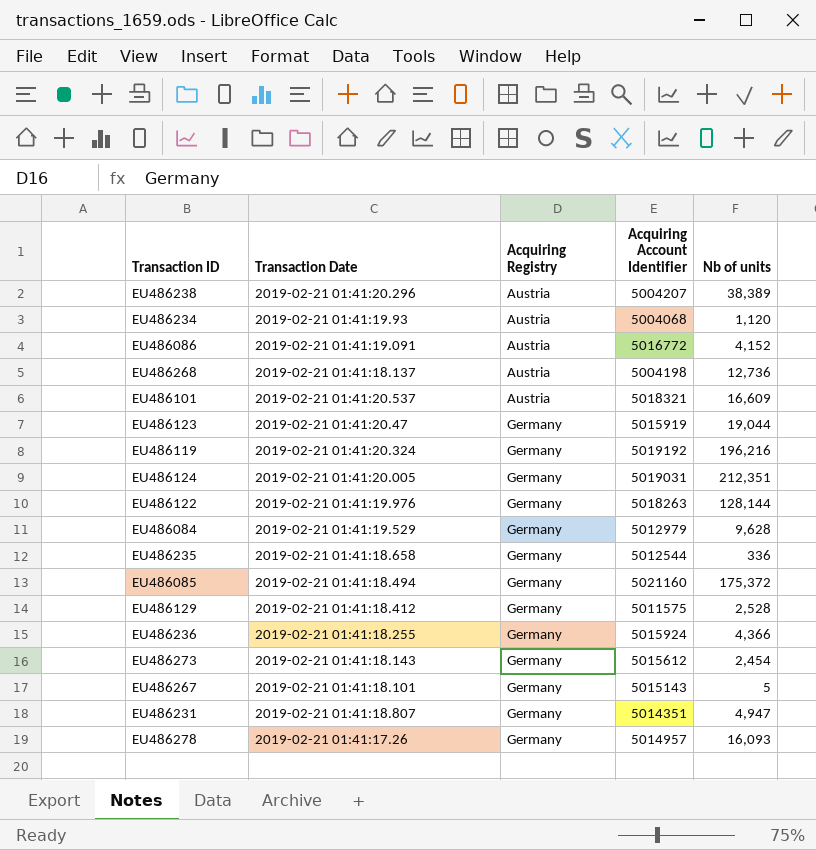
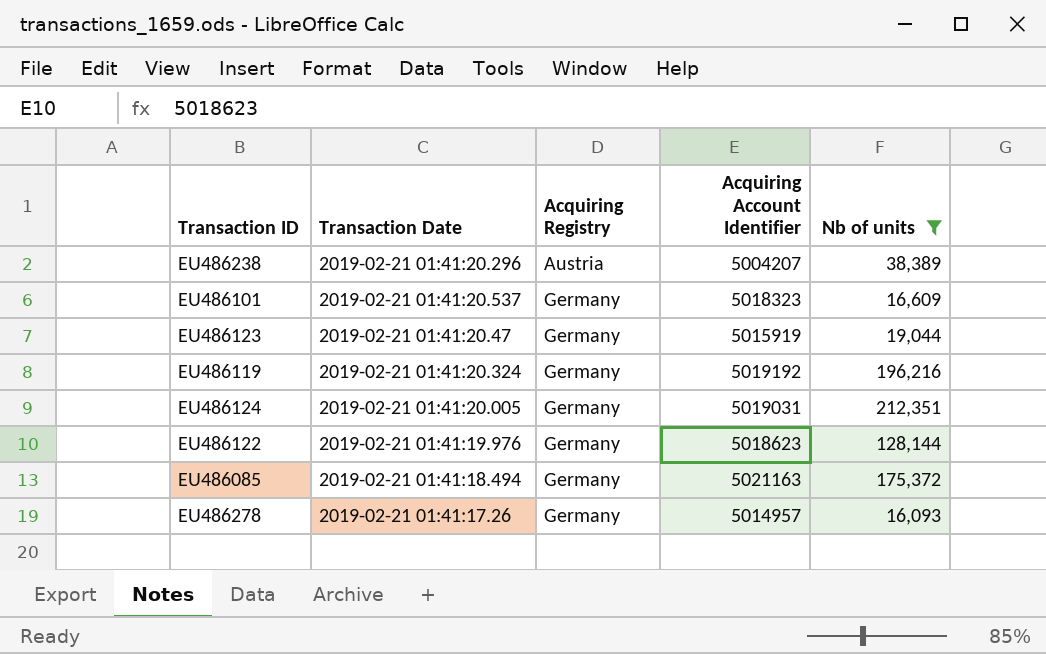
filter: none -> Nb of units >= 16,093
EU486101 | Acquiring Registry: Austria -> Germany
EU486101 | Acquiring Account Identifier: 5018321 -> 5018323
EU486122 | Acquiring Account Identifier: 5018263 -> 5018623
EU486085 | Acquiring Account Identifier: 5021160 -> 5021163

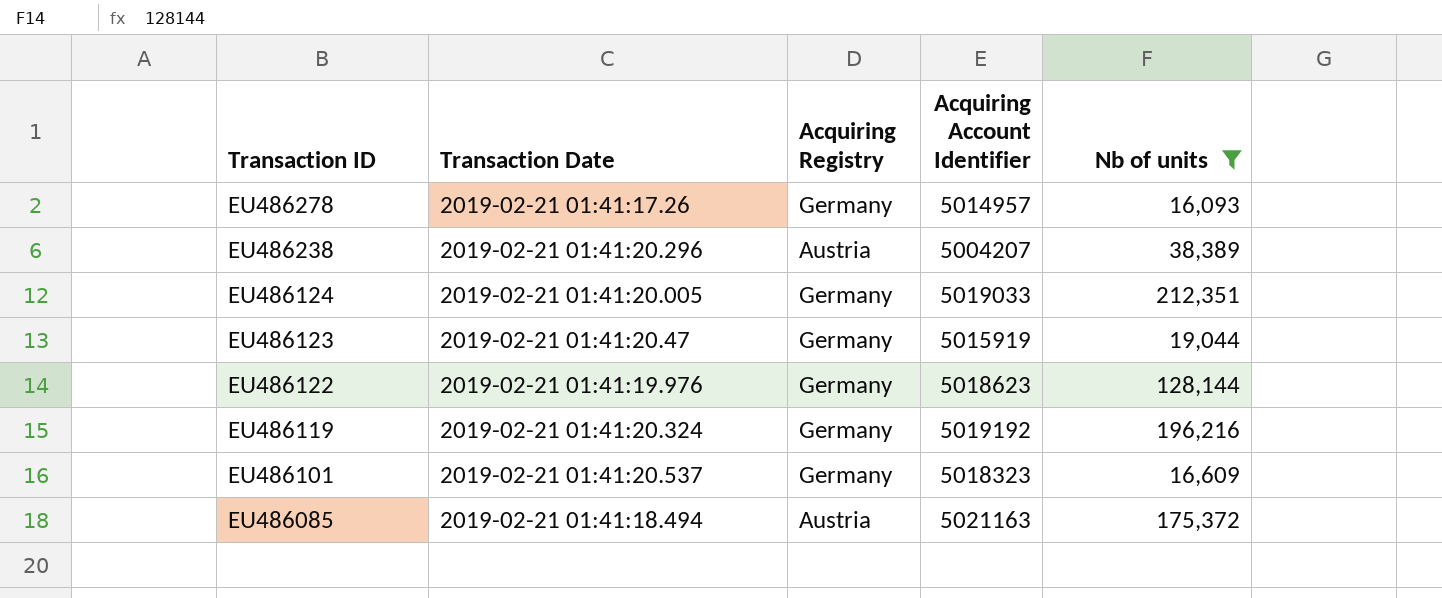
row order: Acquiring Registry ascending -> Transaction ID descending
EU486124 | Acquiring Account Identifier: 5019031 -> 5019033
EU486085 | Acquiring Registry: Germany -> Austria

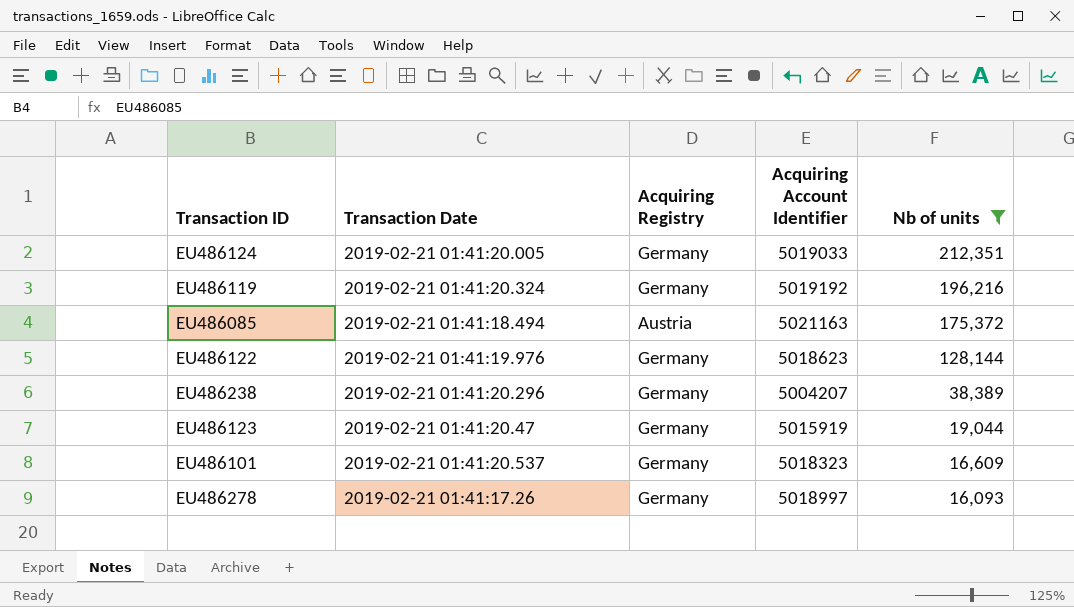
row order: Transaction ID descending -> Nb of units descending
EU486238 | Acquiring Registry: Austria -> Germany
EU486278 | Acquiring Account Identifier: 5014957 -> 5018997

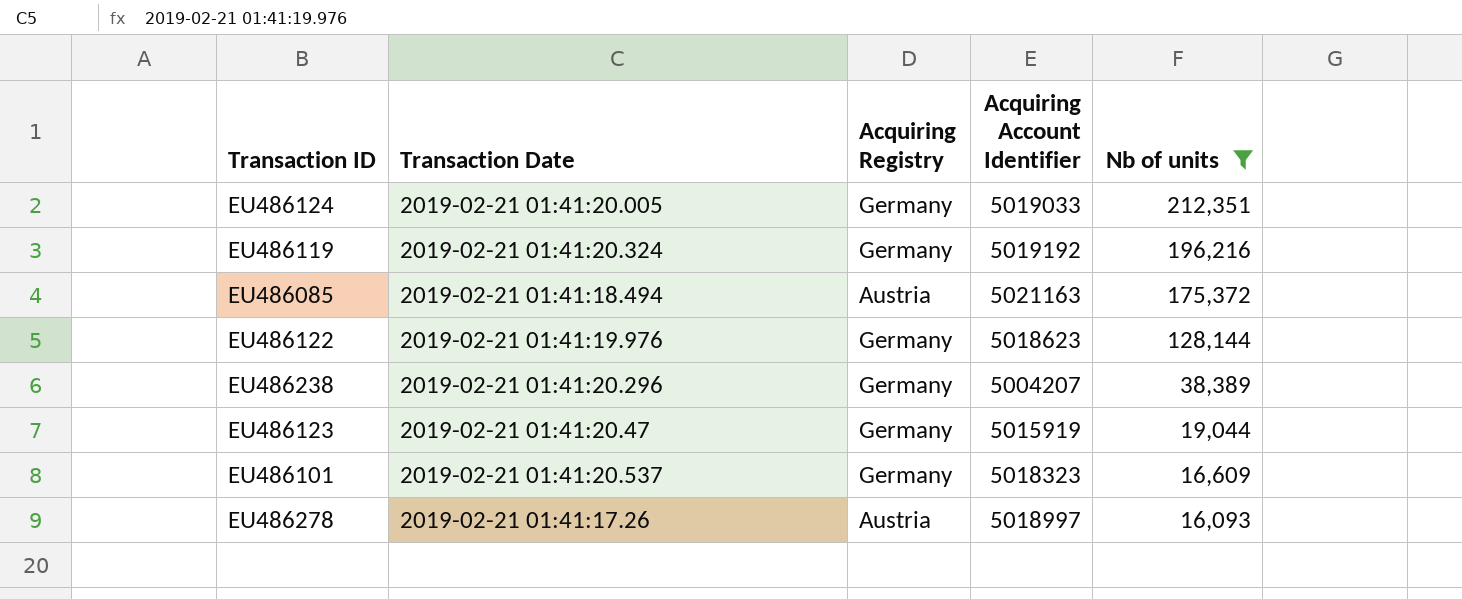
EU486278 | Acquiring Registry: Germany -> Austria

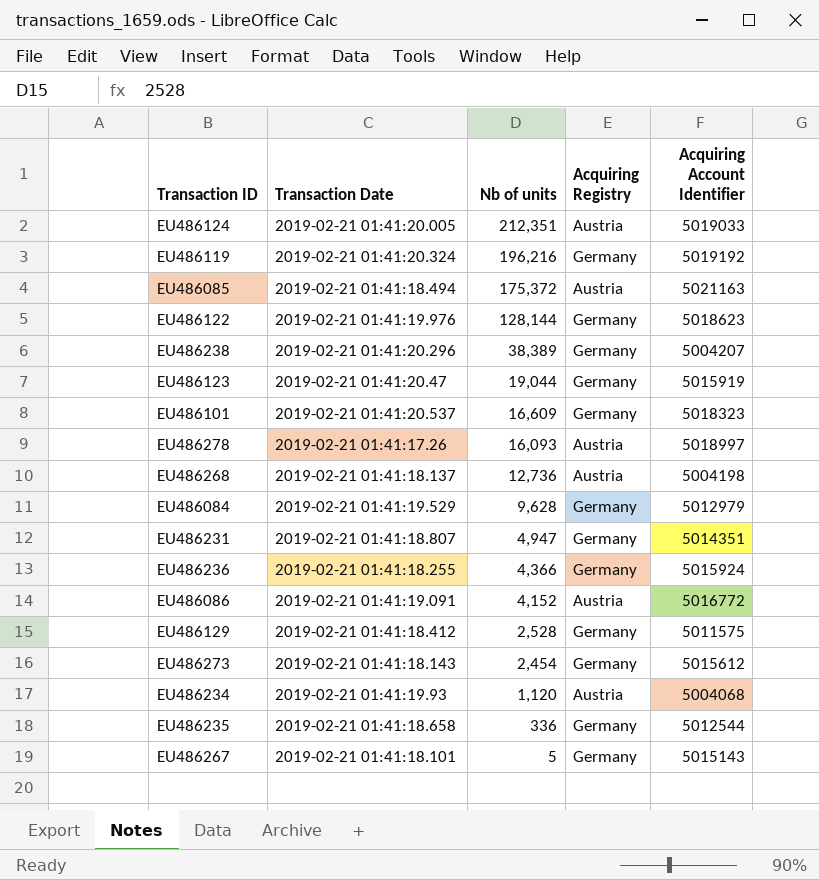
filter: Nb of units >= 16,093 -> none
column Nb of units | position: 5 -> 3
EU486124 | Acquiring Registry: Germany -> Austria

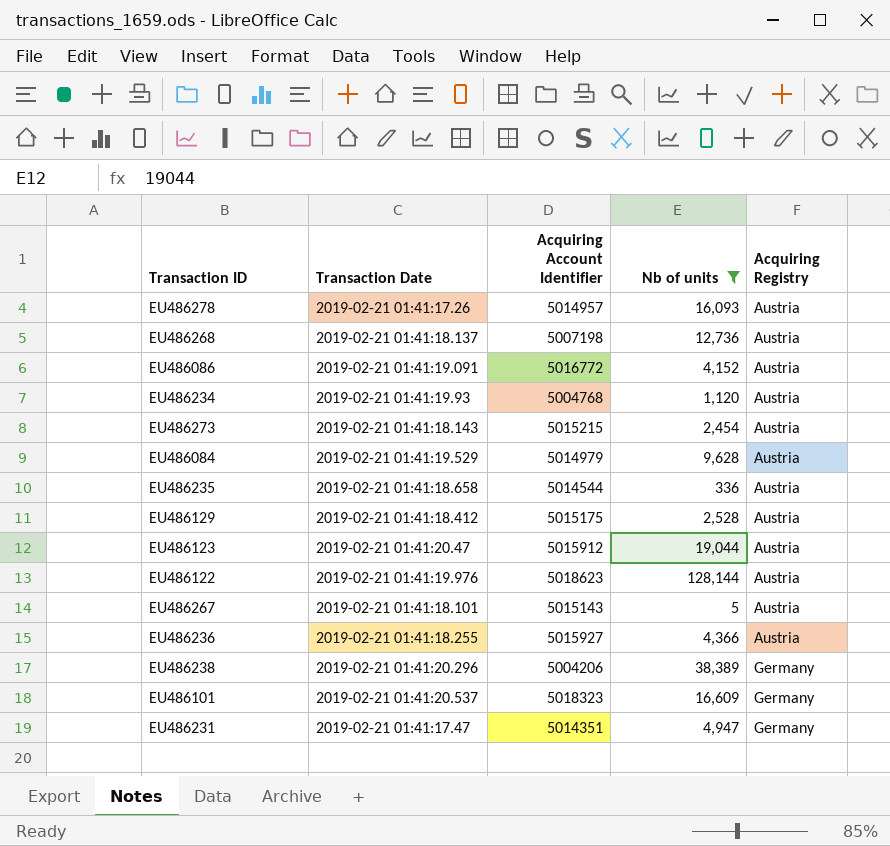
filter: none -> Nb of units <= 128,144
row order: Nb of units descending -> Acquiring Registry ascending
column Acquiring Account Identifier | position: 5 -> 3
EU486278 | Acquiring Account Identifier: 5018997 -> 5014957
EU486268 | Acquiring Account Identifier: 5004198 -> 5007198
EU486234 | Acquiring Account Identifier: 5004068 -> 5004768
EU486273 | Acquiring Account Identifier: 5015612 -> 5015215
EU486273 | Acquiring Registry: Germany -> Austria
EU486084 | Acquiring Account Identifier: 5012979 -> 5014979
EU486084 | Acquiring Registry: Germany -> Austria
EU486235 | Acquiring Account Identifier: 5012544 -> 5014544
EU486235 | Acquiring Registry: Germany -> Austria
EU486129 | Acquiring Account Identifier: 5011575 -> 5015175
EU486129 | Acquiring Registry: Germany -> Austria
EU486123 | Acquiring Account Identifier: 5015919 -> 5015912
EU486123 | Acquiring Registry: Germany -> Austria
EU486122 | Acquiring Registry: Germany -> Austria
EU486267 | Acquiring Registry: Germany -> Austria
EU486236 | Acquiring Account Identifier: 5015924 -> 5015927
EU486236 | Acquiring Registry: Germany -> Austria
EU486238 | Acquiring Account Identifier: 5004207 -> 5004206
EU486231 | Transaction Date: 2019-02-21 01:41:18.807 -> 2019-02-21 01:41:17.47

